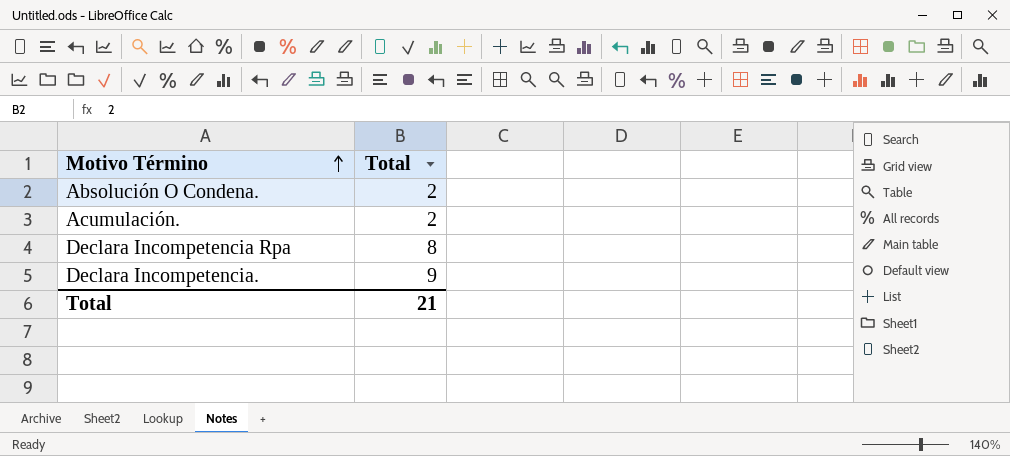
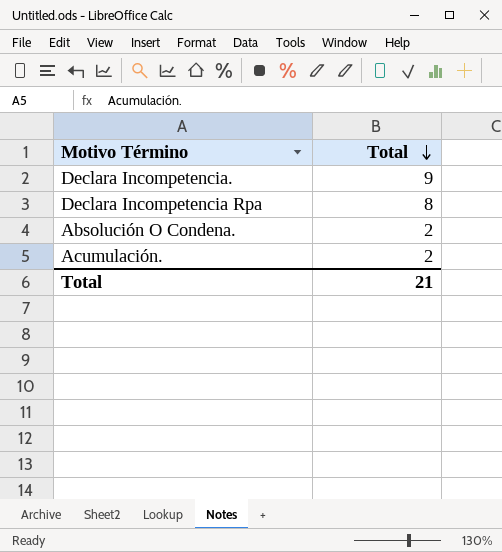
row order: Motivo Término ascending -> Total descending

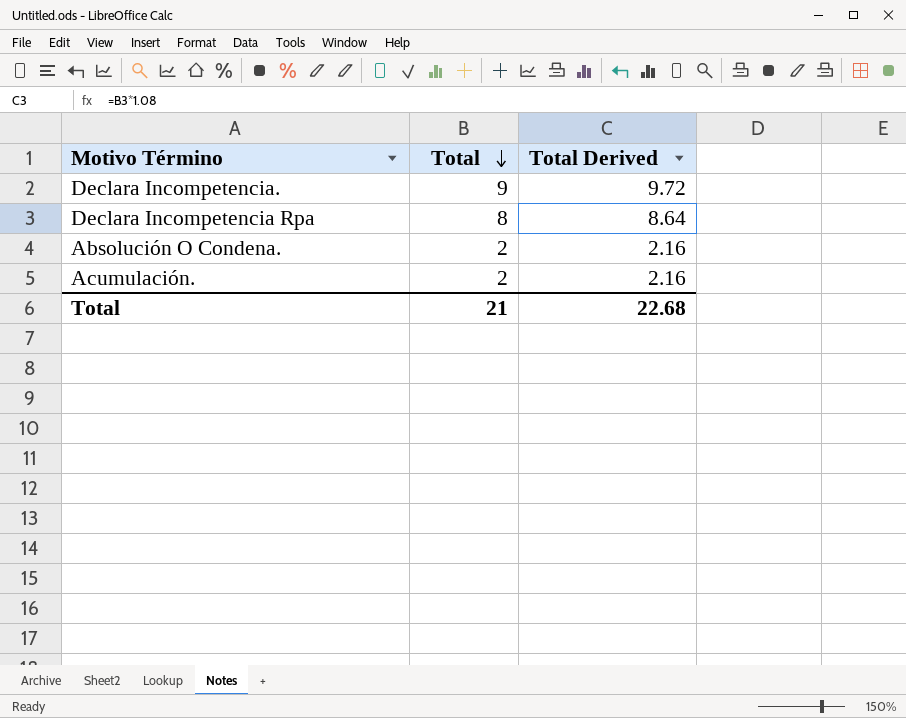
column Total Derived | formula: none -> [Total] * 1.08

